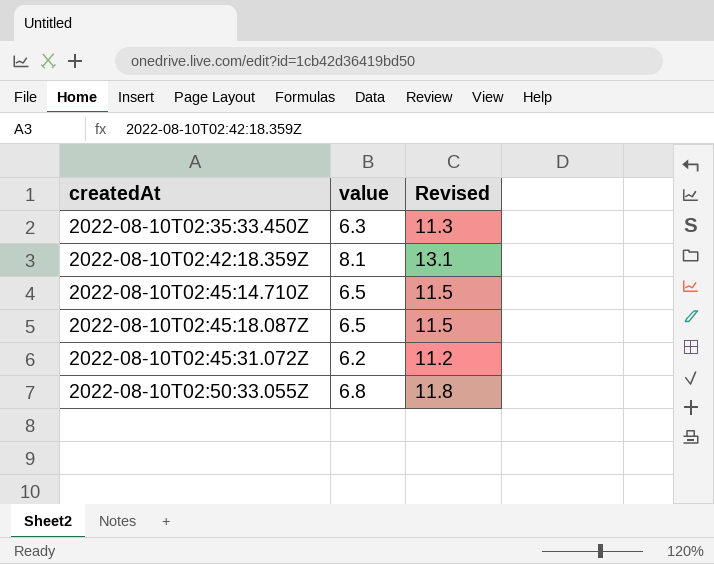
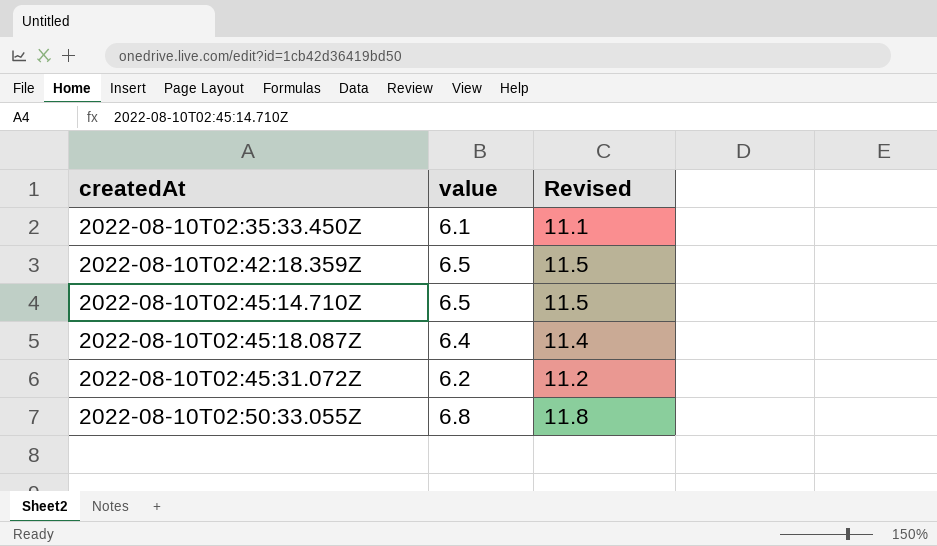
2022-08-10T02:35:33.450Z | value: 6.3 -> 6.1
2022-08-10T02:35:33.450Z | Revised: 11.3 -> 11.1
2022-08-10T02:42:18.359Z | value: 8.1 -> 6.5
2022-08-10T02:42:18.359Z | Revised: 13.1 -> 11.5
2022-08-10T02:45:18.087Z | value: 6.5 -> 6.4
2022-08-10T02:45:18.087Z | Revised: 11.5 -> 11.4

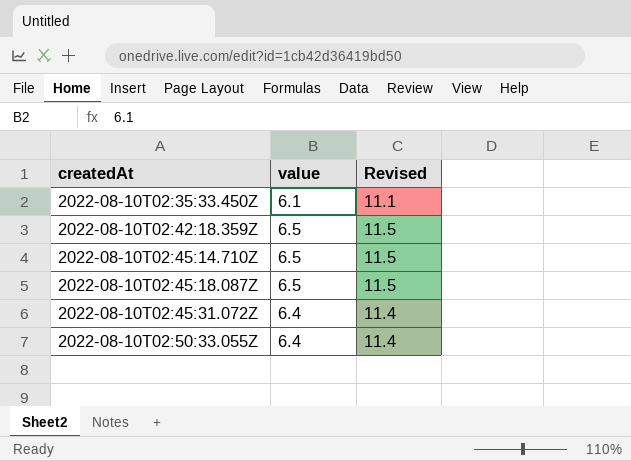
2022-08-10T02:45:18.087Z | value: 6.4 -> 6.5
2022-08-10T02:45:18.087Z | Revised: 11.4 -> 11.5
2022-08-10T02:45:31.072Z | value: 6.2 -> 6.4
2022-08-10T02:45:31.072Z | Revised: 11.2 -> 11.4
2022-08-10T02:50:33.055Z | value: 6.8 -> 6.4
2022-08-10T02:50:33.055Z | Revised: 11.8 -> 11.4

